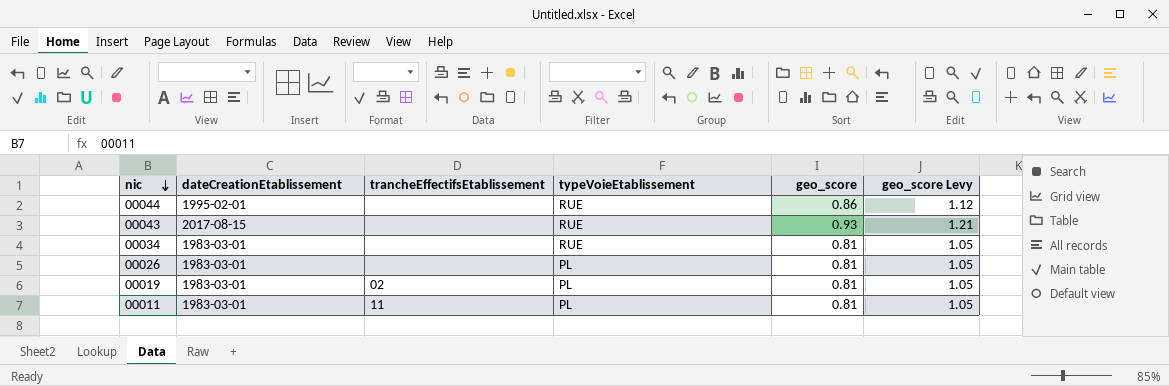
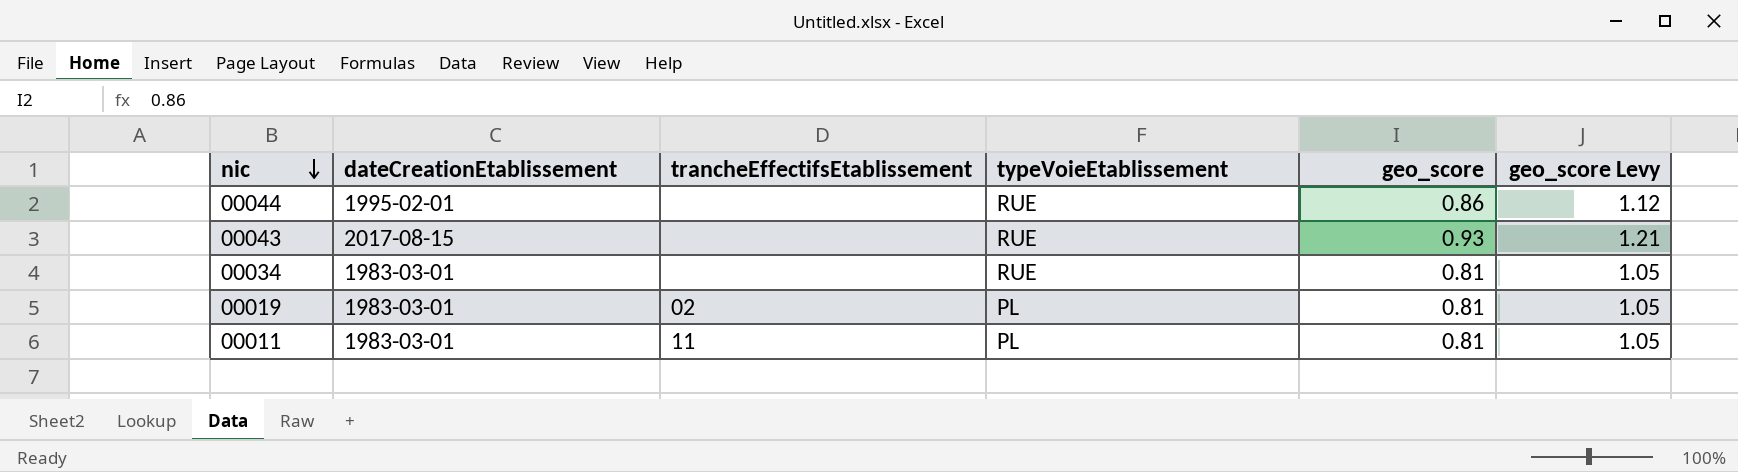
row 00026: 1983-03-01 | none | PL | 0.81 | 1.05 -> none

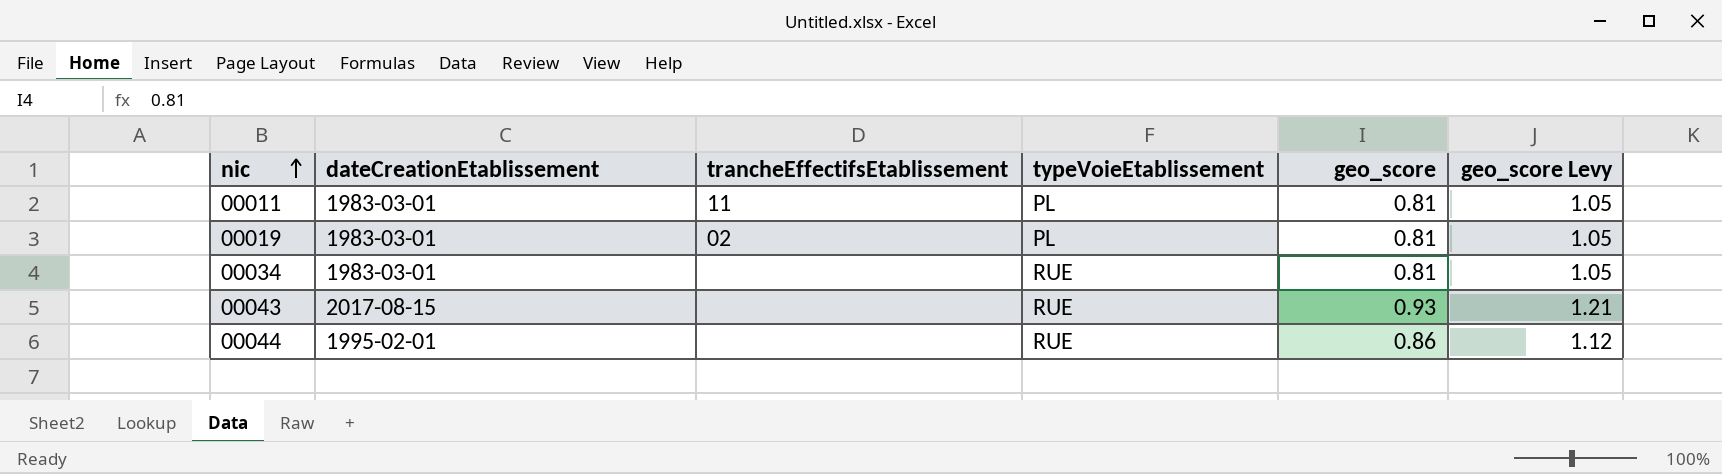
row order: nic descending -> nic ascending

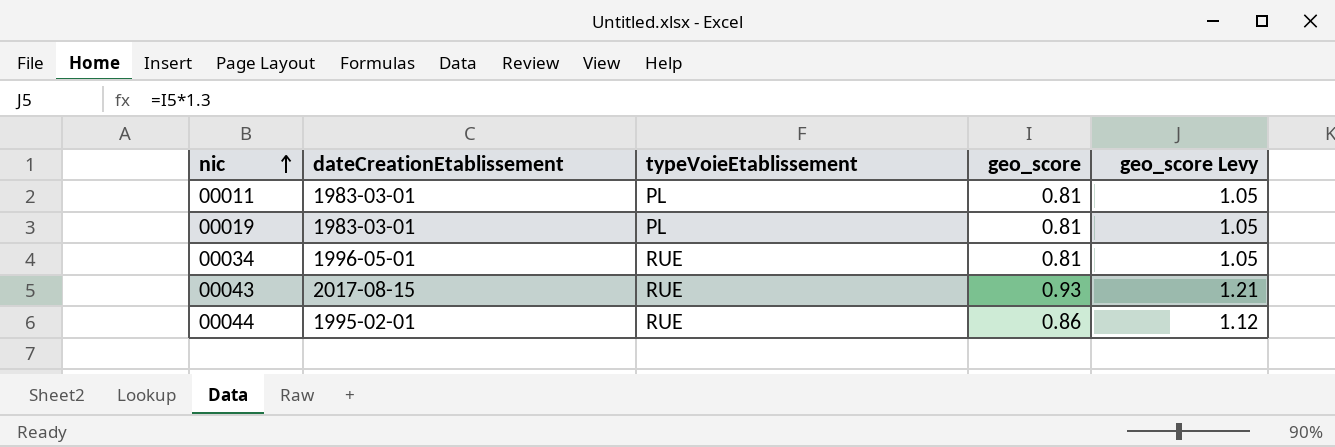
column trancheEffectifsEtablissement | position: 3 -> none
00034 | dateCreationEtablissement: 1983-03-01 -> 1996-05-01

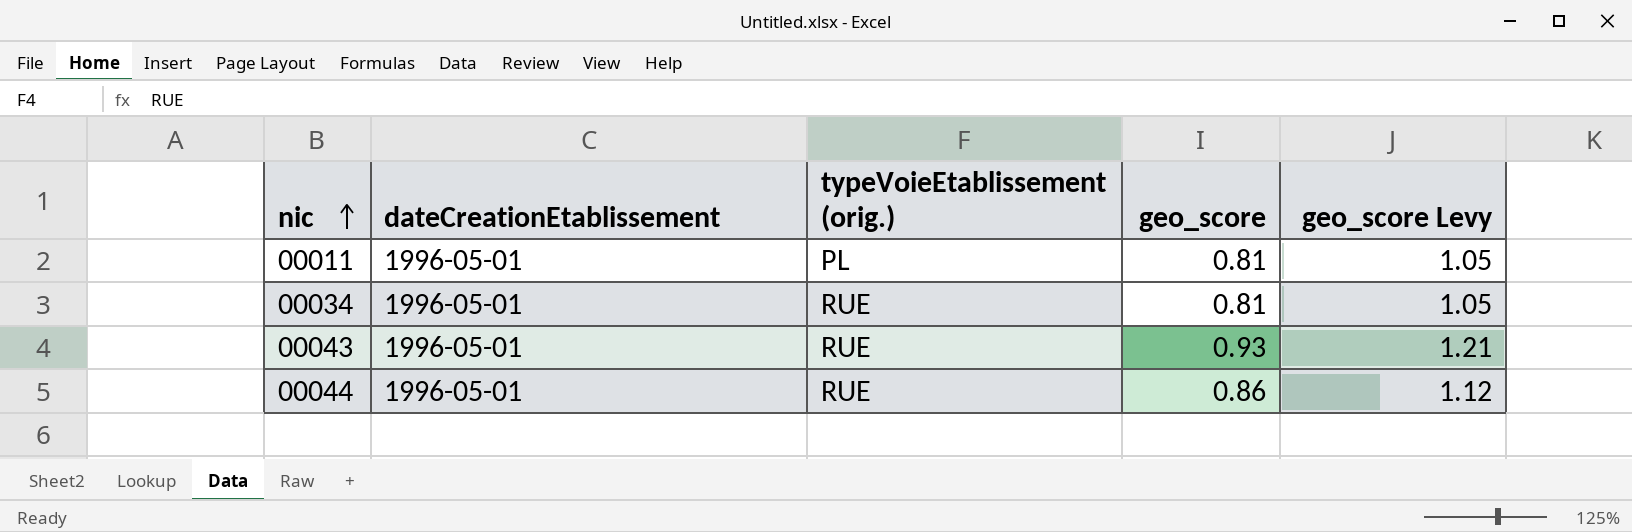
column name: typeVoieEtablissement -> typeVoieEtablissement (orig.)
row 00019: 1983-03-01 | PL | 0.81 | 1.05 -> none
00011 | dateCreationEtablissement: 1983-03-01 -> 1996-05-01
00043 | dateCreationEtablissement: 2017-08-15 -> 1996-05-01
00044 | dateCreationEtablissement: 1995-02-01 -> 1996-05-01

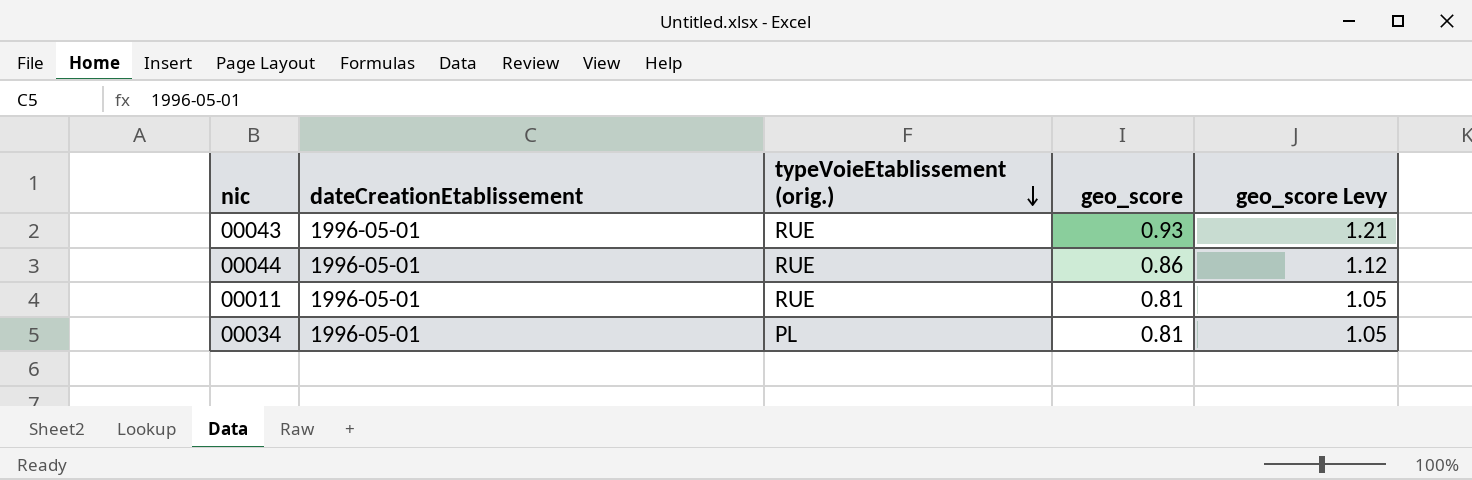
row order: nic ascending -> typeVoieEtablissement (orig.) descending
00011 | typeVoieEtablissement (orig.): PL -> RUE
00034 | typeVoieEtablissement (orig.): RUE -> PL

